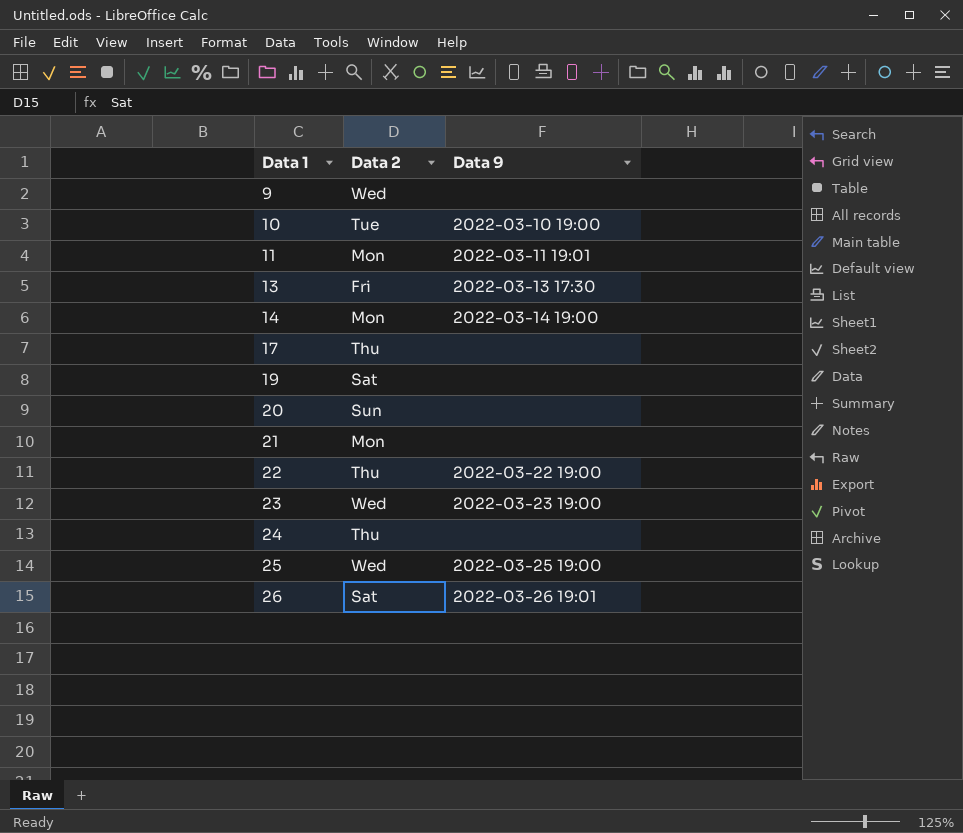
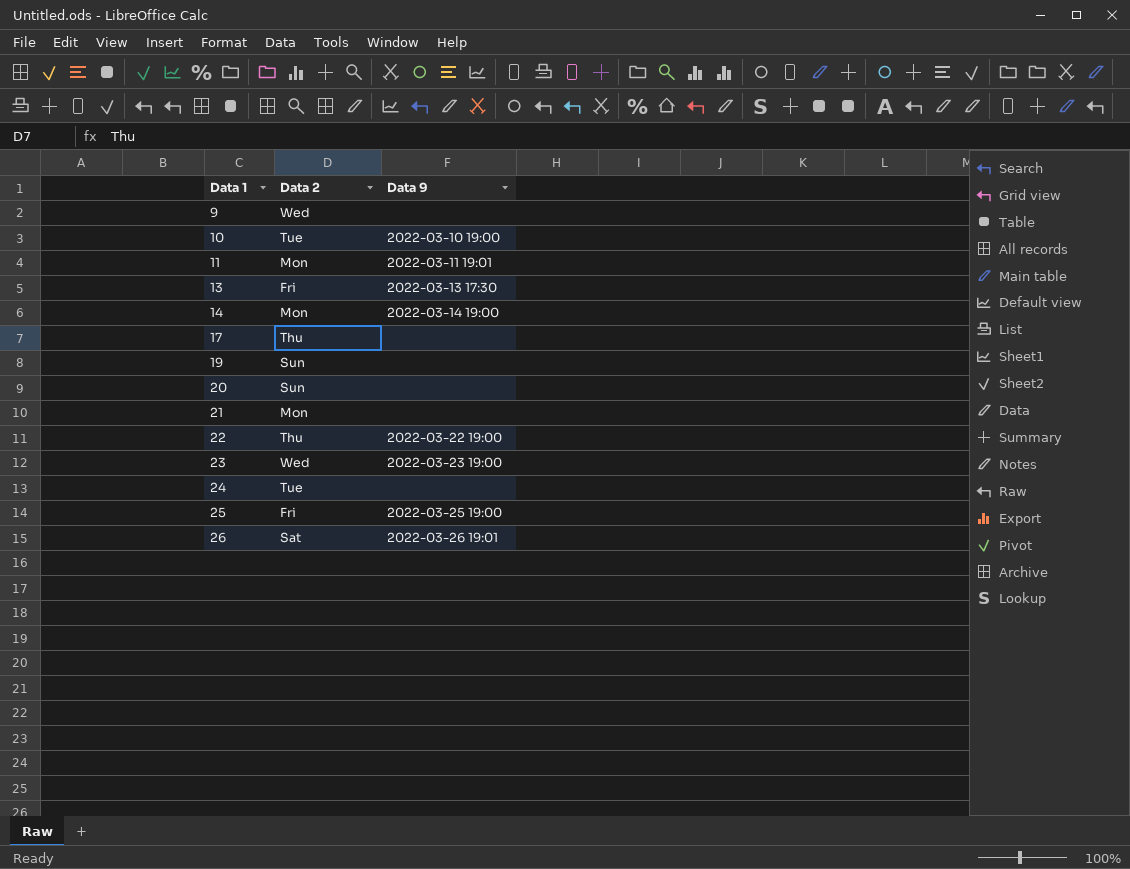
19 | Data 2: Sat -> Sun
24 | Data 2: Thu -> Tue
25 | Data 2: Wed -> Fri

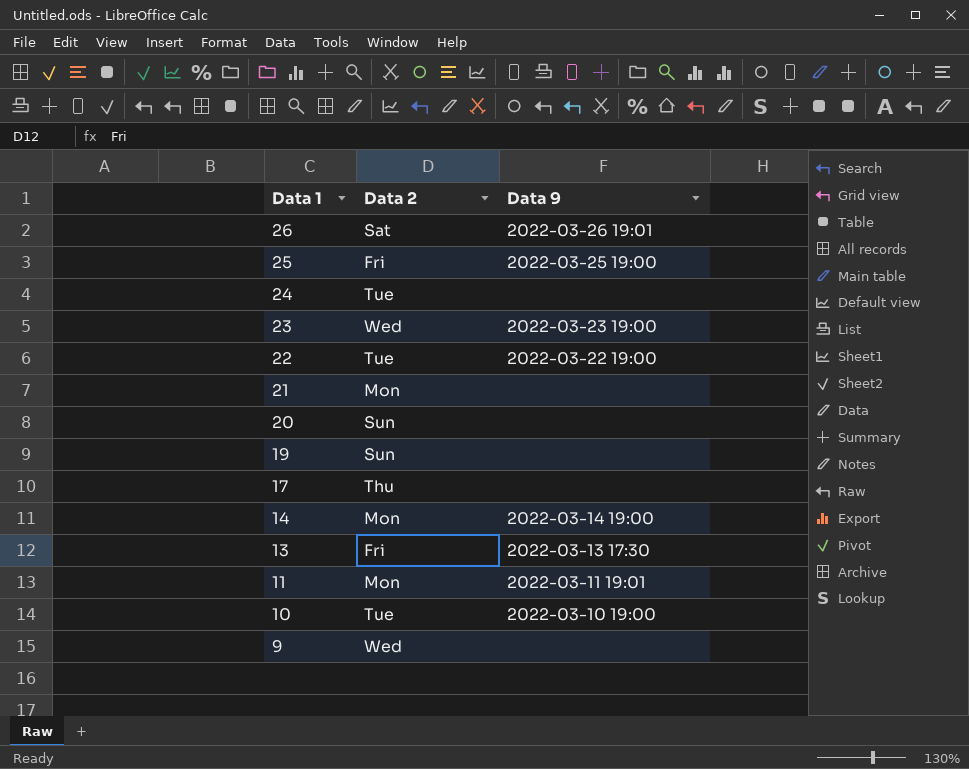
row order: Data 1 ascending -> Data 1 descending
22 | Data 2: Thu -> Tue

